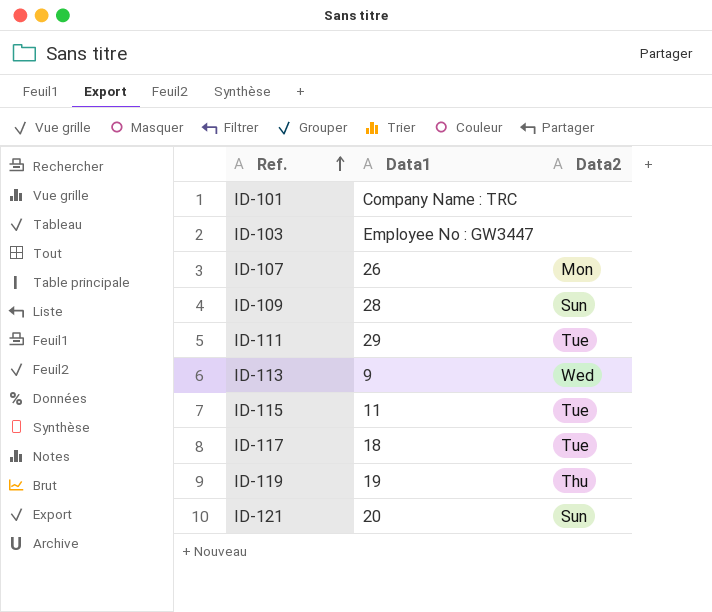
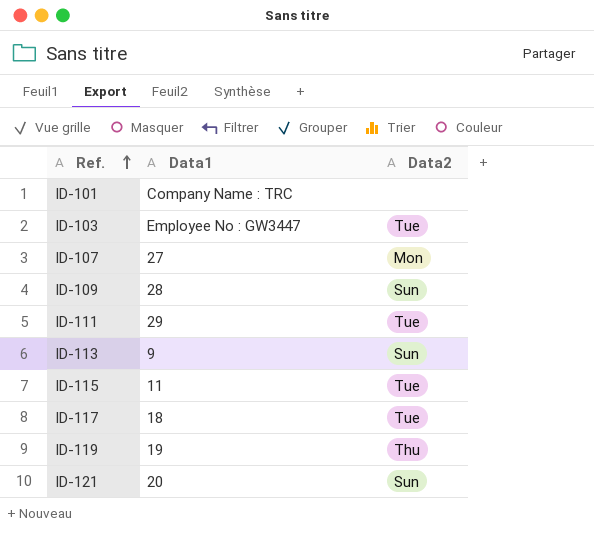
ID-103 | Data2: none -> Tue
ID-107 | Data1: 26 -> 27
ID-113 | Data2: Wed -> Sun

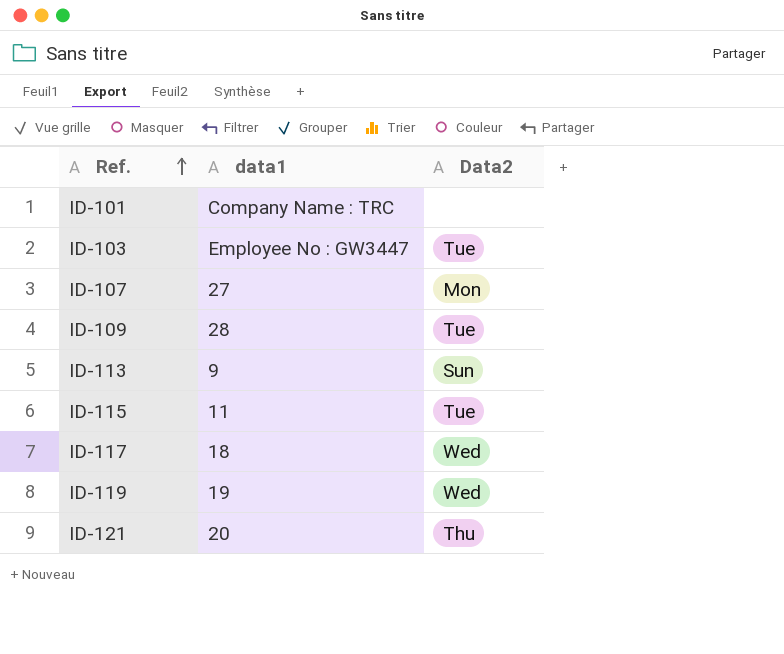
column name: Data1 -> data1
row ID-111: 29 | Tue -> none
ID-109 | Data2: Sun -> Tue
ID-117 | Data2: Tue -> Wed
ID-119 | Data2: Thu -> Wed
ID-121 | Data2: Sun -> Thu

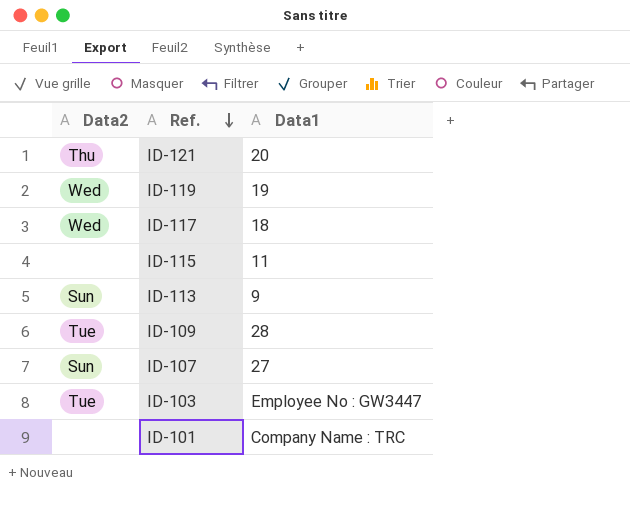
row order: Ref. ascending -> Ref. descending
column Data2 | position: 3 -> 1
column name: data1 -> Data1
ID-115 | Data2: Tue -> none
ID-107 | Data2: Mon -> Sun

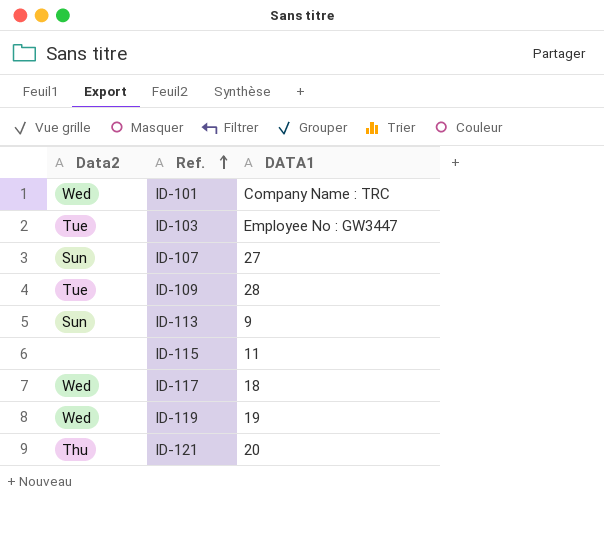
row order: Ref. descending -> Ref. ascending
column name: Data1 -> DATA1
ID-101 | Data2: none -> Wed

